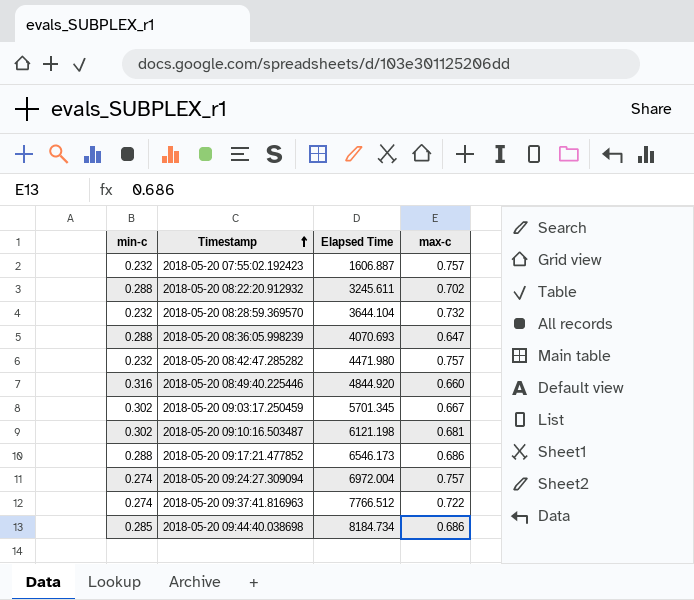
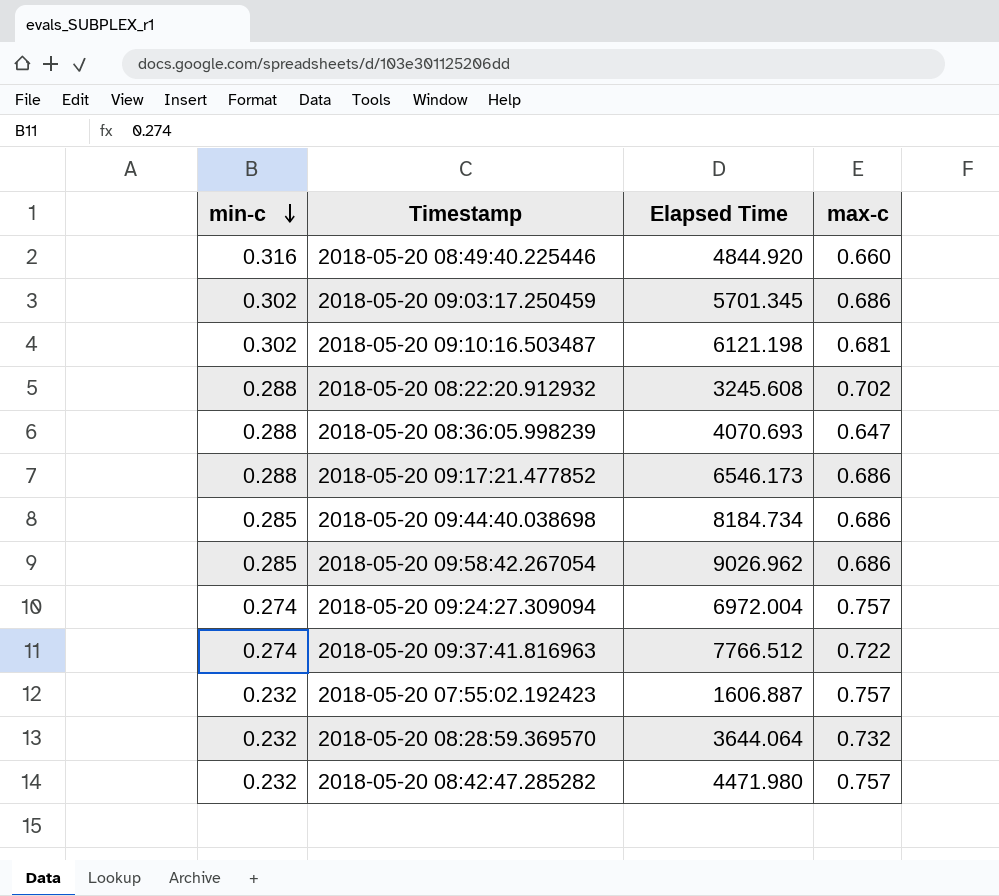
row order: Timestamp ascending -> min-c descending
2018-05-20 09:03:17.250459 | max-c: 0.667 -> 0.686
2018-05-20 08:22:20.912932 | Elapsed Time: 3245.611 -> 3245.608
row 2018-05-20 09:58:42.267054: none -> 0.285 | 9026.962 | 0.686
2018-05-20 08:28:59.369570 | Elapsed Time: 3644.104 -> 3644.064

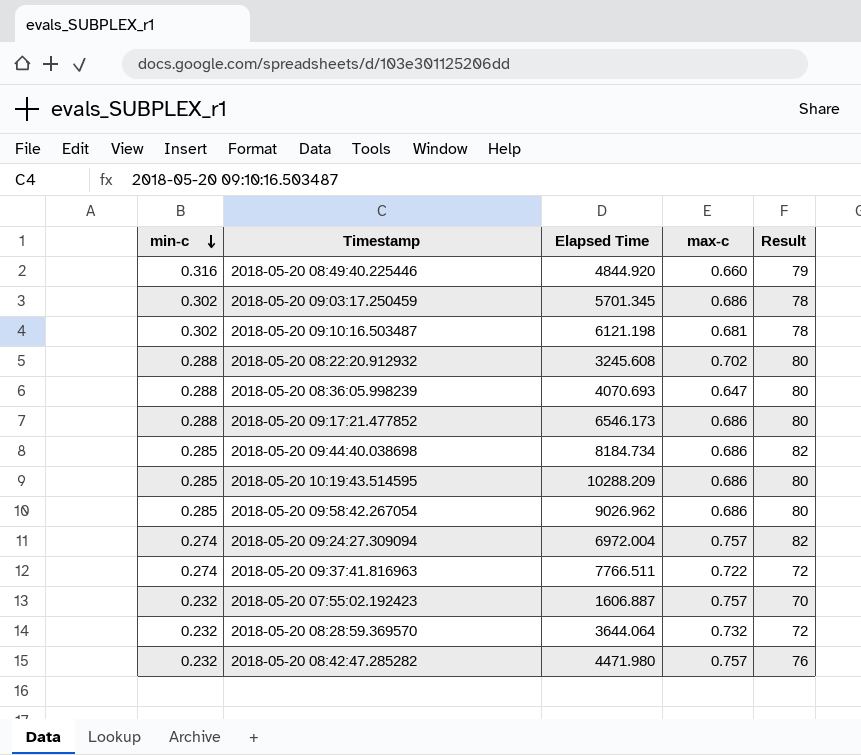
column Result | position: none -> 5
row 2018-05-20 10:19:43.514595: none -> 0.285 | 10288.209 | 0.686 | 80
2018-05-20 09:37:41.816963 | Elapsed Time: 7766.512 -> 7766.511

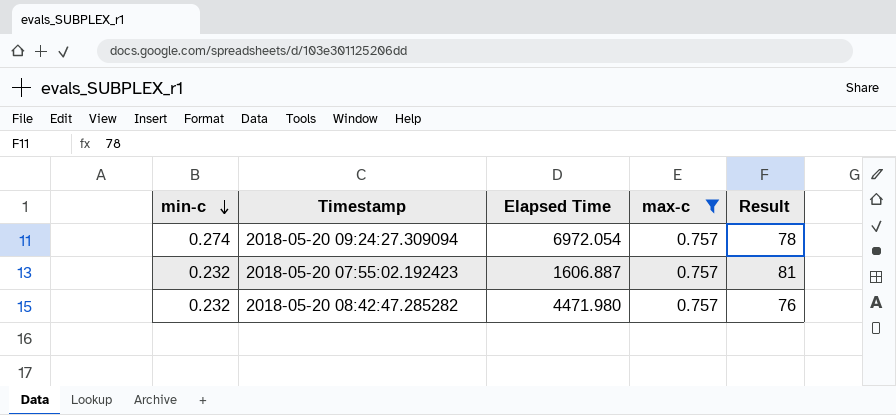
filter: none -> max-c = 0.757
2018-05-20 09:24:27.309094 | Elapsed Time: 6972.004 -> 6972.054
2018-05-20 09:24:27.309094 | Result: 82 -> 78
2018-05-20 07:55:02.192423 | Result: 70 -> 81

